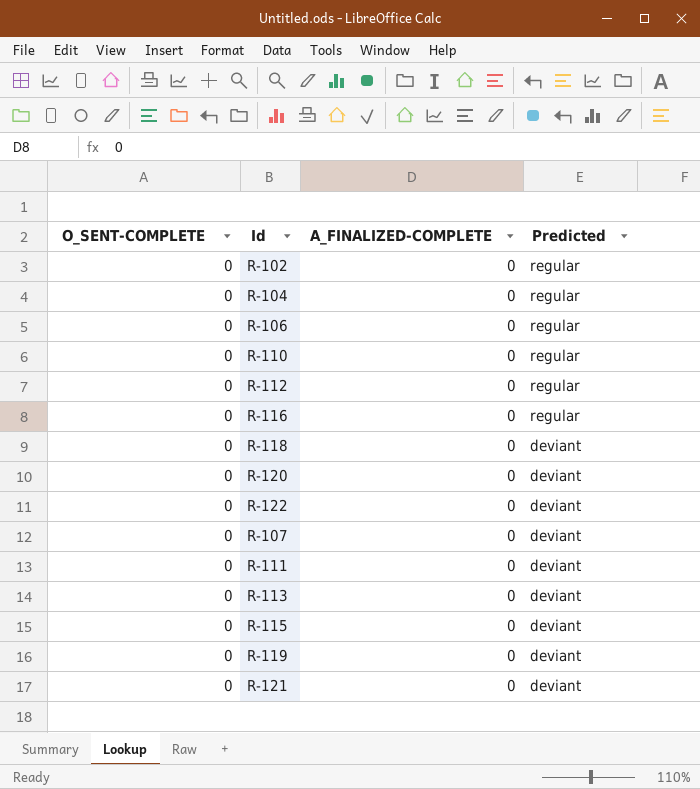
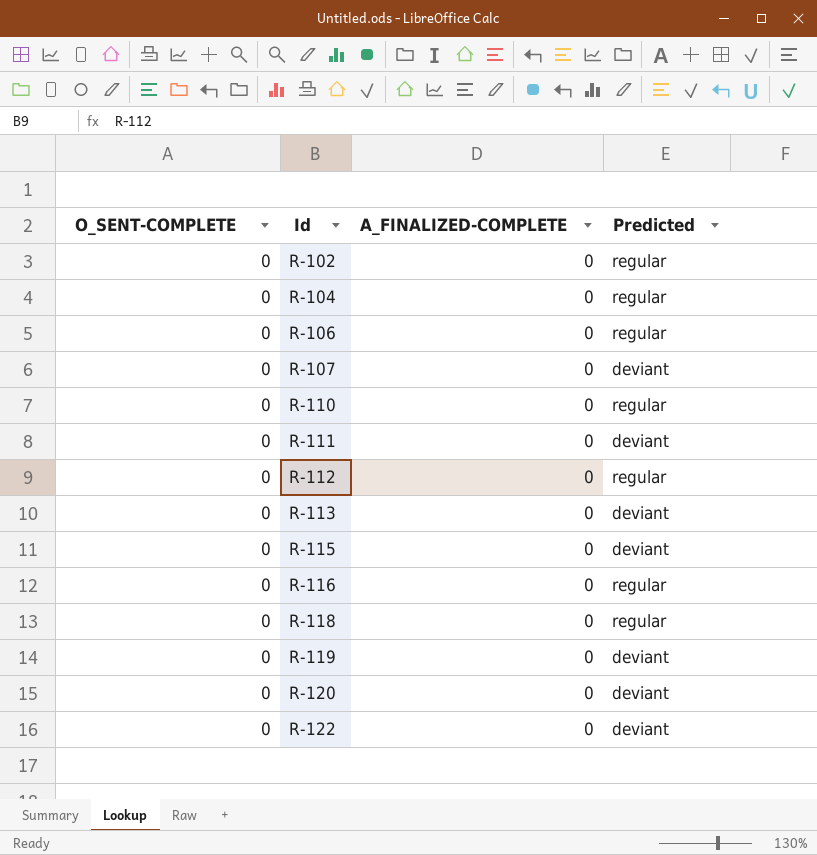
row order: Predicted descending -> Id ascending
row R-121: 0 | 0 | deviant -> none
R-118 | Predicted: deviant -> regular

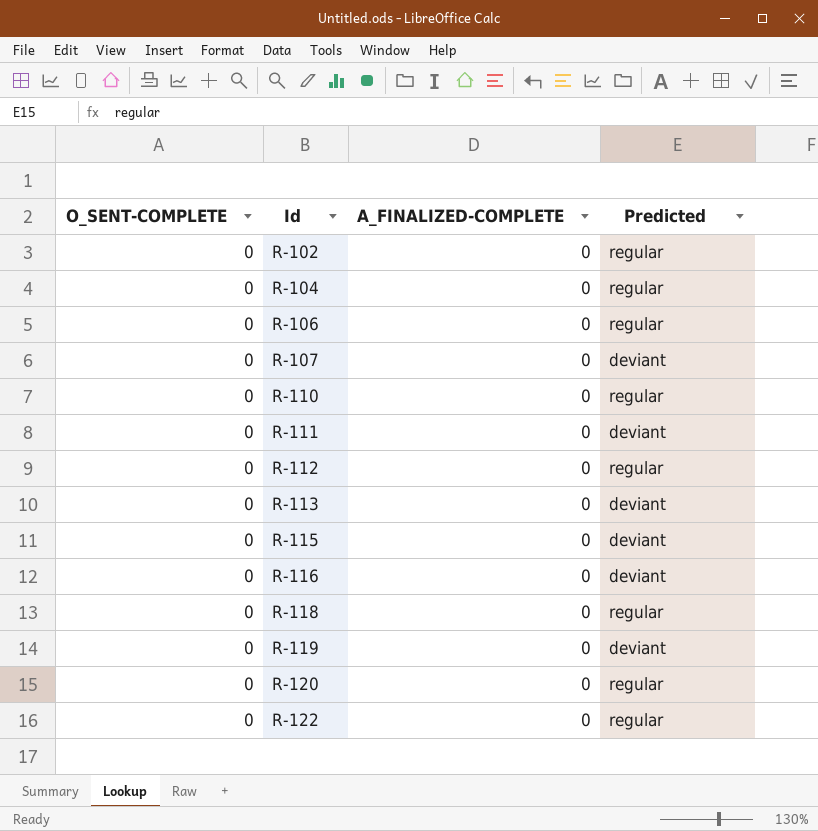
R-116 | Predicted: regular -> deviant
R-120 | Predicted: deviant -> regular
R-122 | Predicted: deviant -> regular

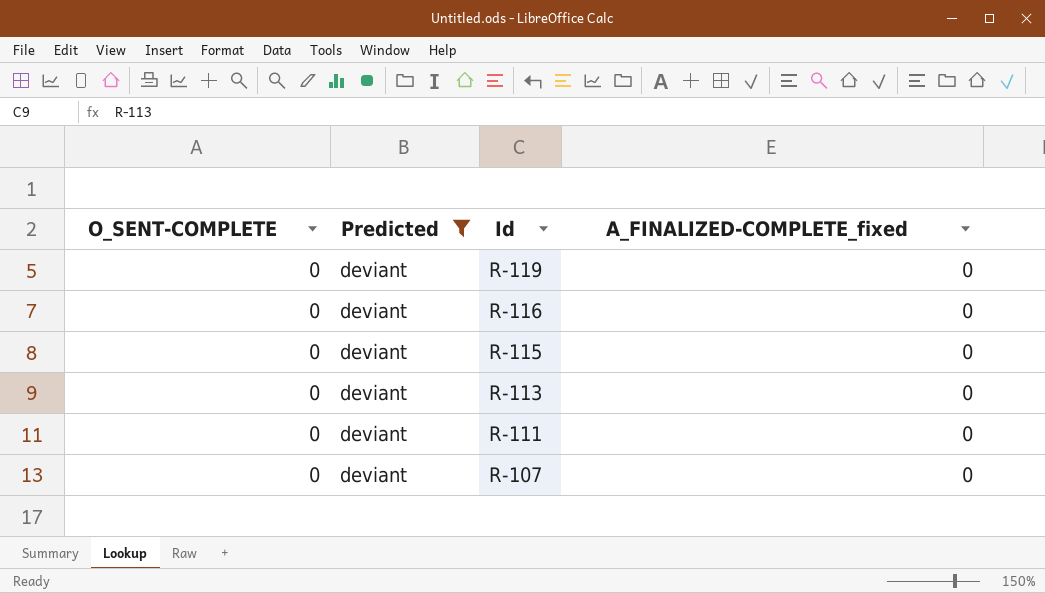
filter: none -> Predicted = deviant
row order: Id ascending -> Id descending
column Predicted | position: 4 -> 2
column name: A_FINALIZED-COMPLETE -> A_FINALIZED-COMPLETE_fixed

